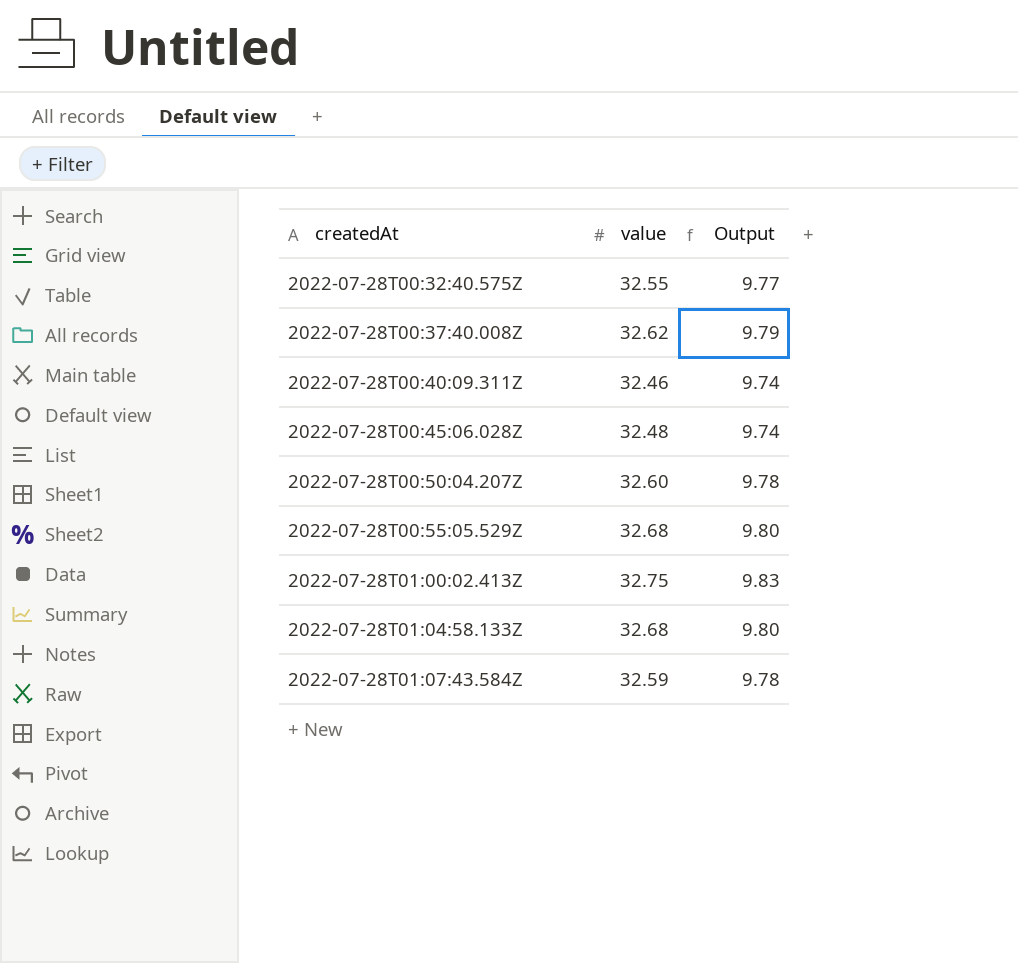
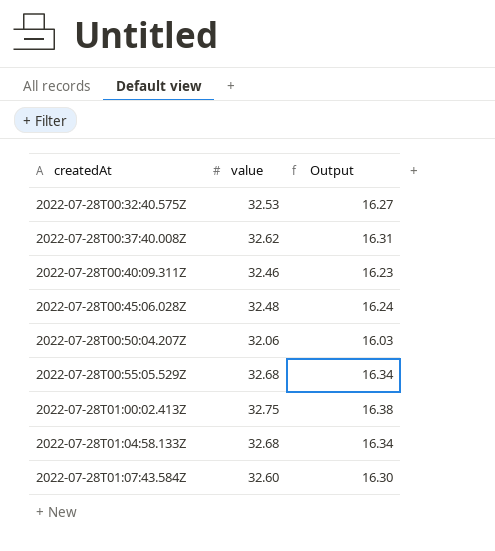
column Output | formula: [value] * 0.3 -> [value] * 0.5
2022-07-28T00:32:40.575Z | value: 32.55 -> 32.53
2022-07-28T00:50:04.207Z | value: 32.60 -> 32.06
2022-07-28T01:07:43.584Z | value: 32.59 -> 32.60

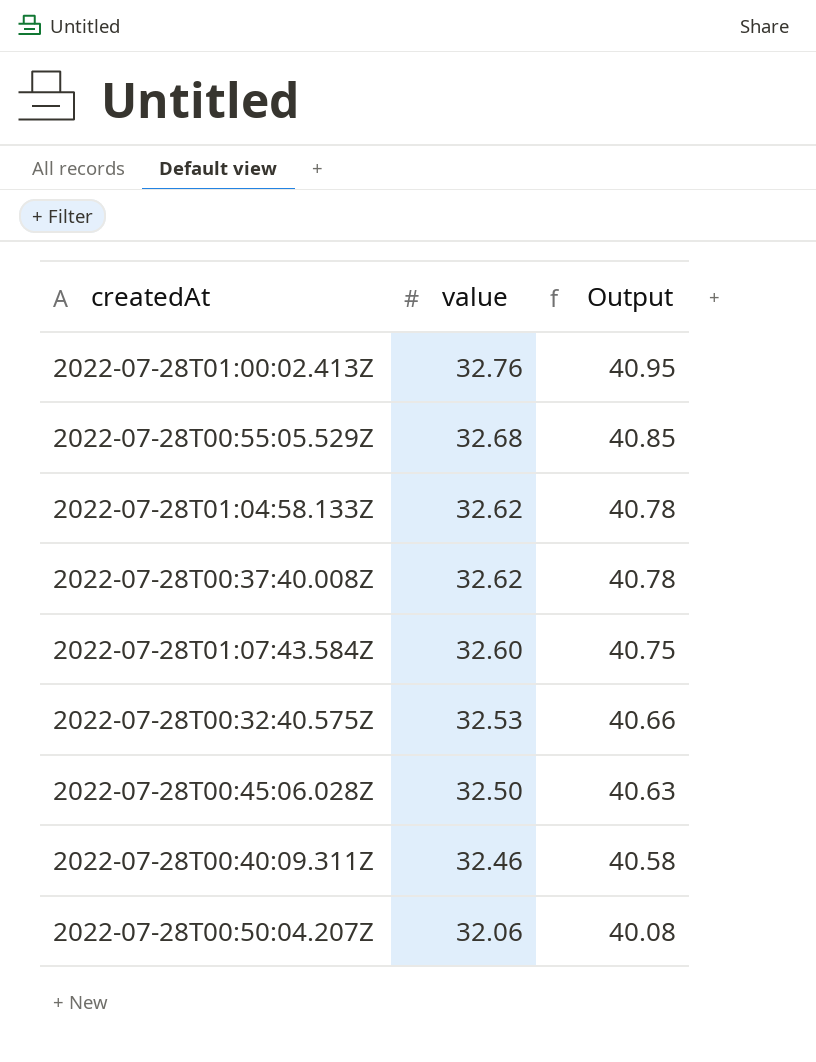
row order: createdAt ascending -> value descending
column Output | formula: [value] * 0.5 -> [value] * 1.25
2022-07-28T01:00:02.413Z | value: 32.75 -> 32.76
2022-07-28T01:04:58.133Z | value: 32.68 -> 32.62
2022-07-28T00:45:06.028Z | value: 32.48 -> 32.50

